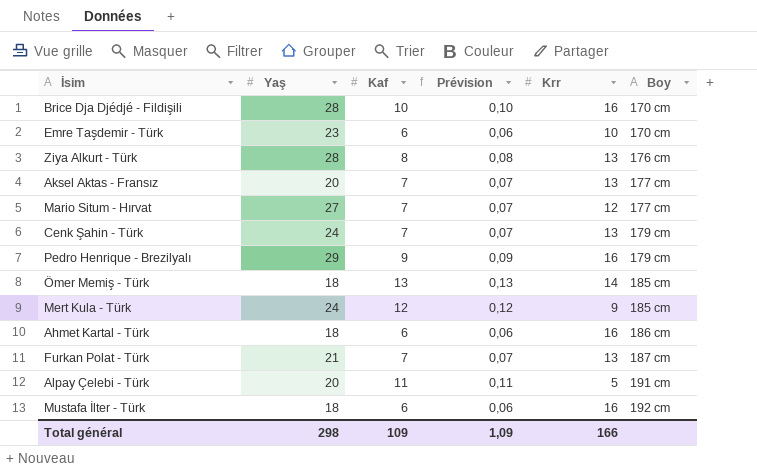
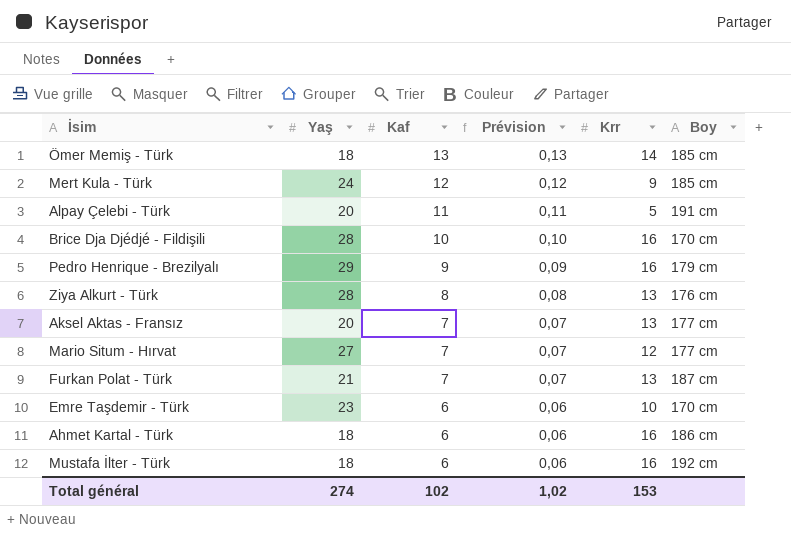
row order: Boy ascending -> Kaf descending
row Cenk Şahin - Türk: 24 | 7 | 0,07 | 13 | 179 cm -> none
Total général | Yaş: 298 -> 274
Total général | Kaf: 109 -> 102
Total général | Prévision: 1,09 -> 1,02
Total général | Krr: 166 -> 153

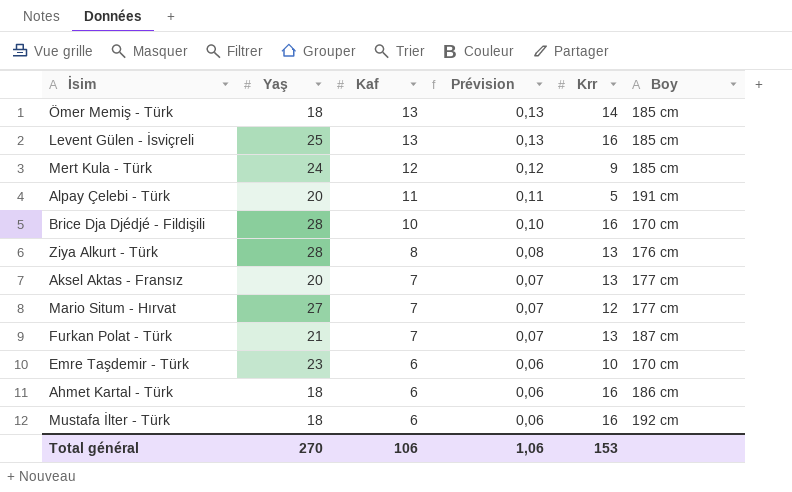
row Pedro Henrique - Brezilyalı: 29 | 9 | 0,09 | 16 | 179 cm -> none
row Levent Gülen - İsviçreli: none -> 25 | 13 | 0,13 | 16 | 185 cm
Total général | Yaş: 274 -> 270
Total général | Kaf: 102 -> 106
Total général | Prévision: 1,02 -> 1,06

